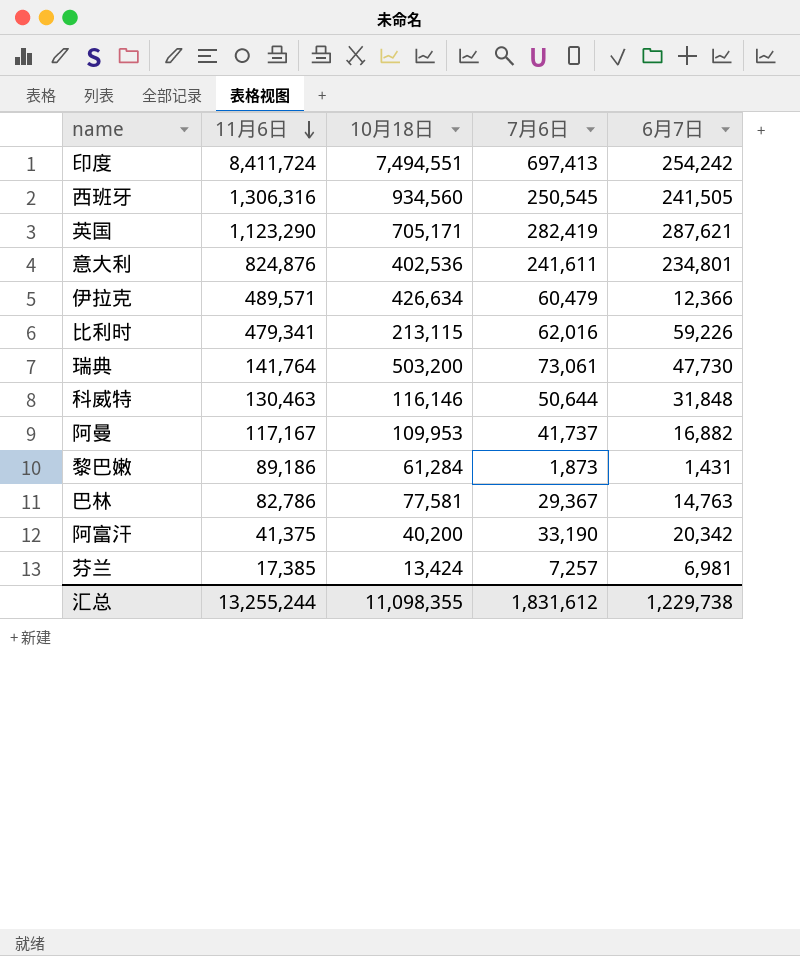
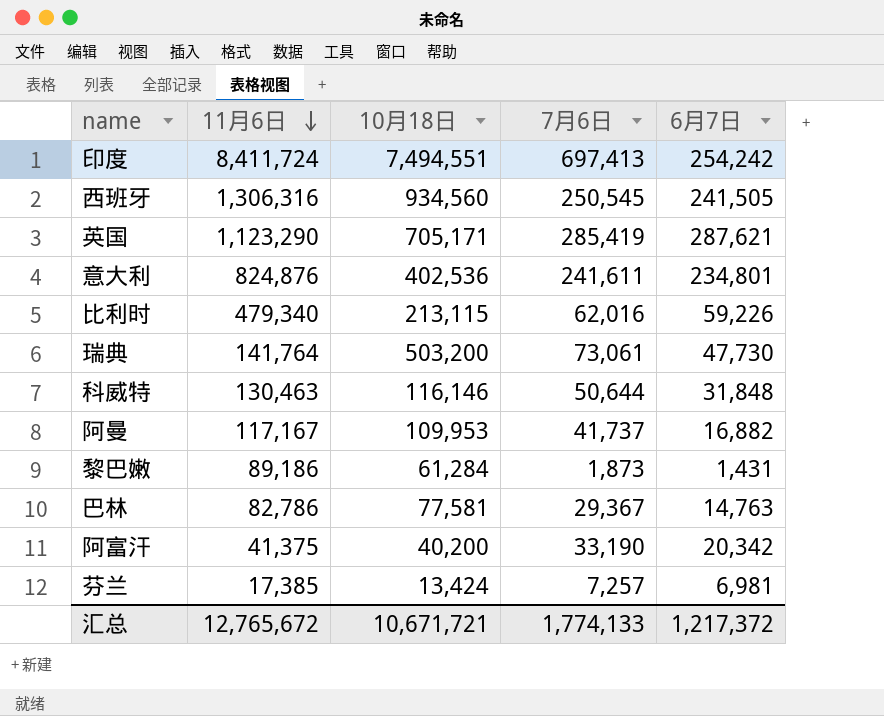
row 伊拉克: 489,571 | 426,634 | 60,479 | 12,366 -> none
英国 | 7月6日: 282,419 -> 285,419
比利时 | 11月6日: 479,341 -> 479,340
汇总 | 11月6日: 13,255,244 -> 12,765,672
汇总 | 10月18日: 11,098,355 -> 10,671,721
汇总 | 7月6日: 1,831,612 -> 1,774,133
汇总 | 6月7日: 1,229,738 -> 1,217,372

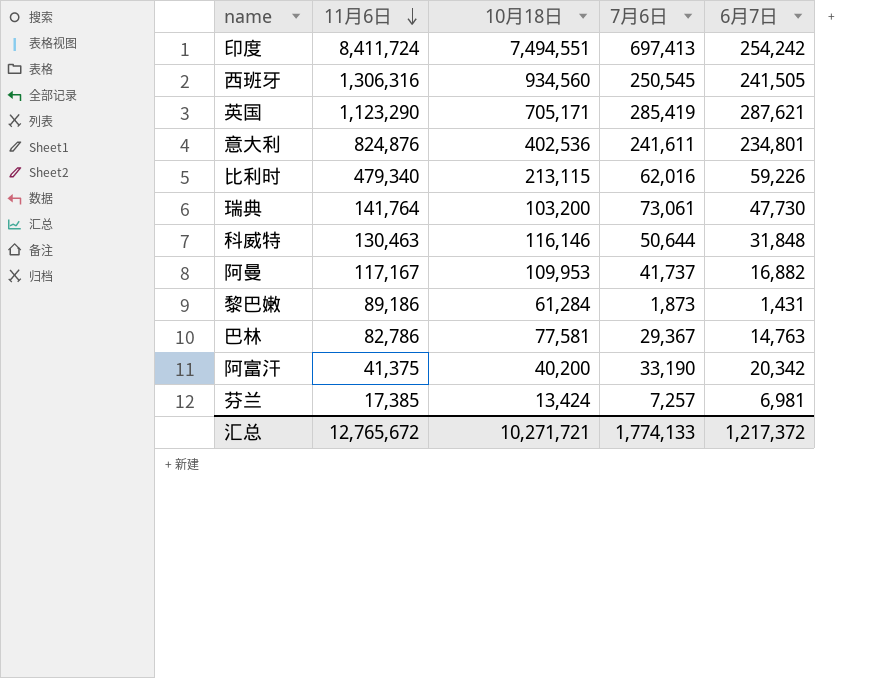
瑞典 | 10月18日: 503,200 -> 103,200
汇总 | 10月18日: 10,671,721 -> 10,271,721

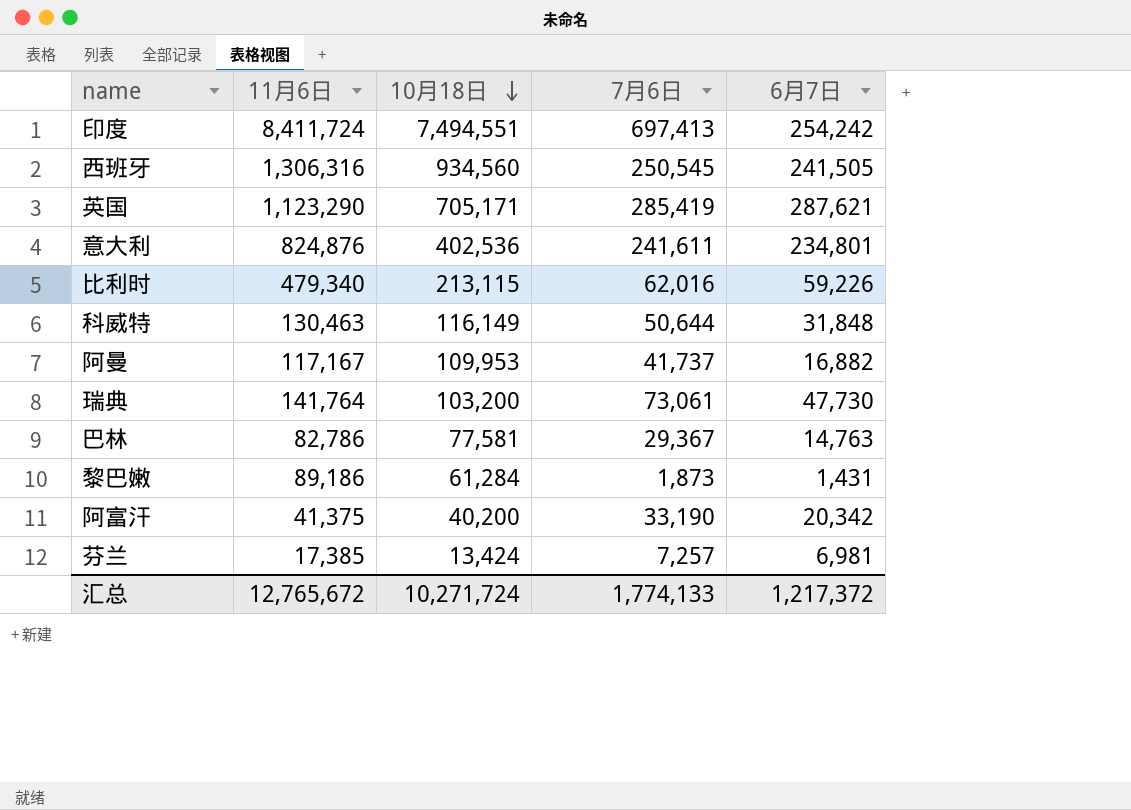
row order: 11月6日 descending -> 10月18日 descending
科威特 | 10月18日: 116,146 -> 116,149
汇总 | 10月18日: 10,271,721 -> 10,271,724

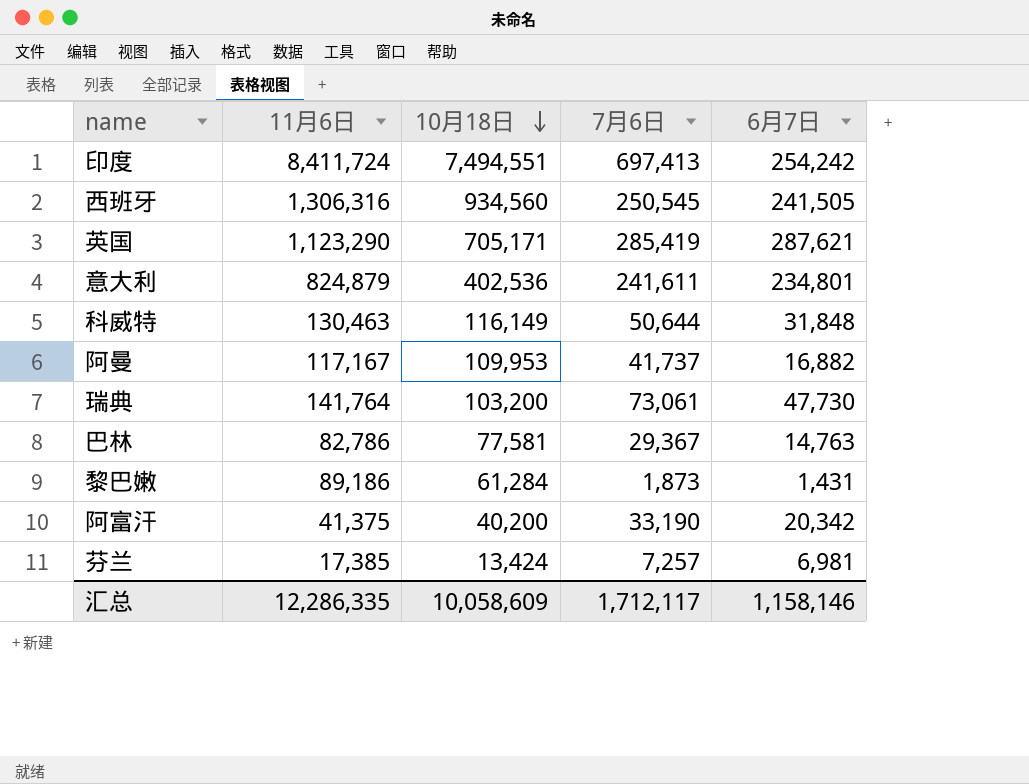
row 比利时: 479,340 | 213,115 | 62,016 | 59,226 -> none
意大利 | 11月6日: 824,876 -> 824,879
汇总 | 11月6日: 12,765,672 -> 12,286,335
汇总 | 10月18日: 10,271,724 -> 10,058,609
汇总 | 7月6日: 1,774,133 -> 1,712,117
汇总 | 6月7日: 1,217,372 -> 1,158,146

